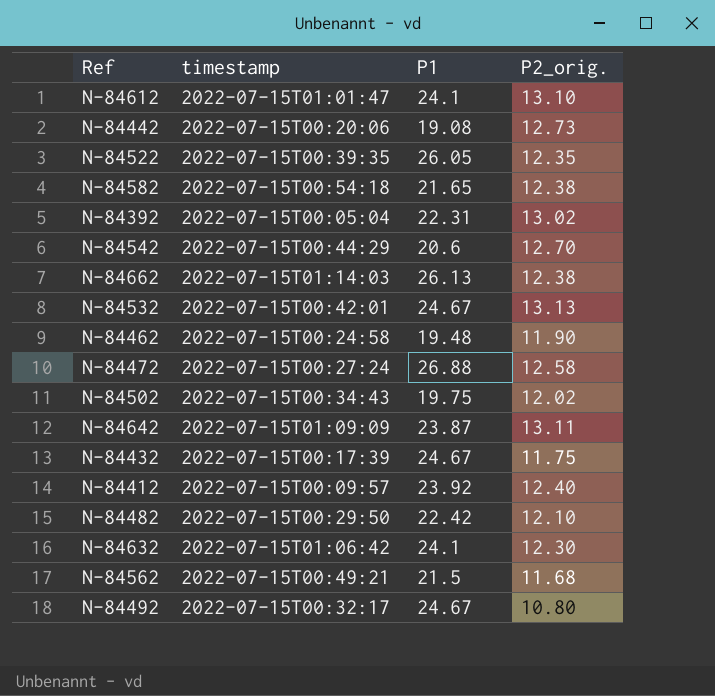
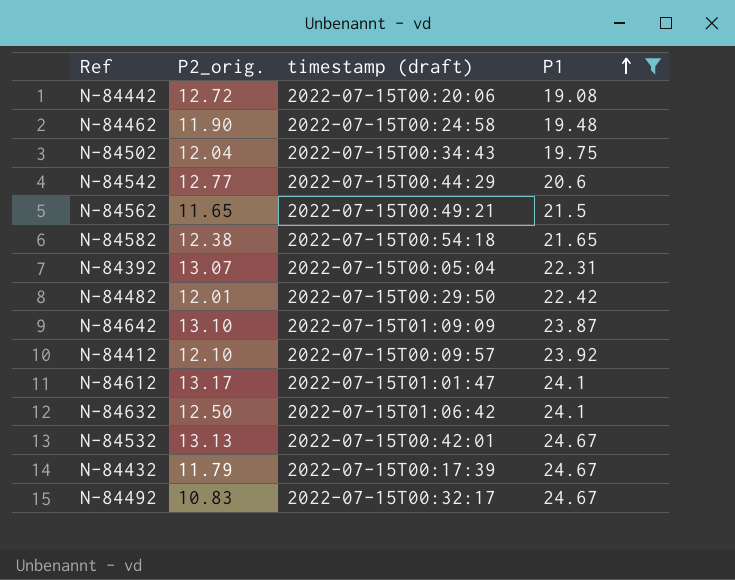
filter: none -> P1 <= 24.67
row order: none -> P1 ascending
column P2_orig. | position: 4 -> 2
column name: timestamp -> timestamp (draft)
N-84442 | P2_orig.: 12.73 -> 12.72
N-84502 | P2_orig.: 12.02 -> 12.04
N-84542 | P2_orig.: 12.70 -> 12.77
N-84562 | P2_orig.: 11.68 -> 11.65
N-84392 | P2_orig.: 13.02 -> 13.07
N-84482 | P2_orig.: 12.10 -> 12.01
N-84642 | P2_orig.: 13.11 -> 13.10
N-84412 | P2_orig.: 12.40 -> 12.10
N-84612 | P2_orig.: 13.10 -> 13.17
N-84632 | P2_orig.: 12.30 -> 12.50
N-84432 | P2_orig.: 11.75 -> 11.79
N-84492 | P2_orig.: 10.80 -> 10.83

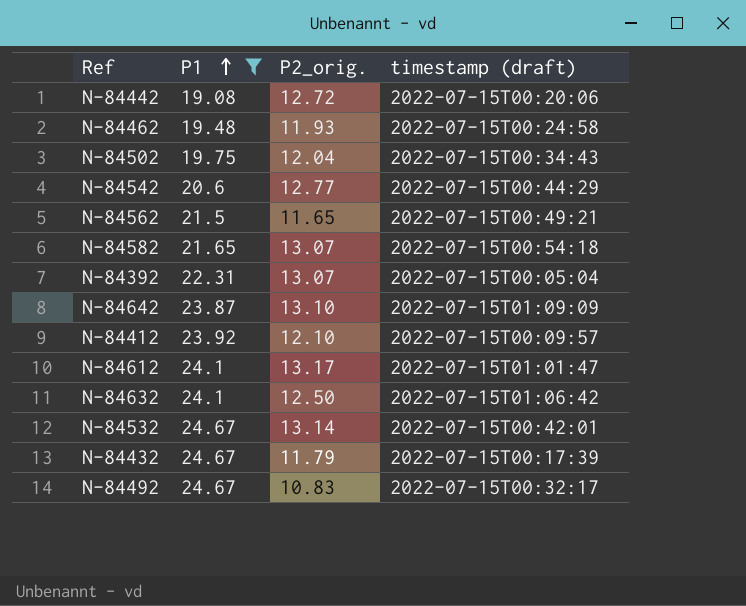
column P1 | position: 4 -> 2
row N-84482: 12.01 | 2022-07-15T00:29:50 | 22.42 -> none
N-84462 | P2_orig.: 11.90 -> 11.93
N-84582 | P2_orig.: 12.38 -> 13.07
N-84532 | P2_orig.: 13.13 -> 13.14

